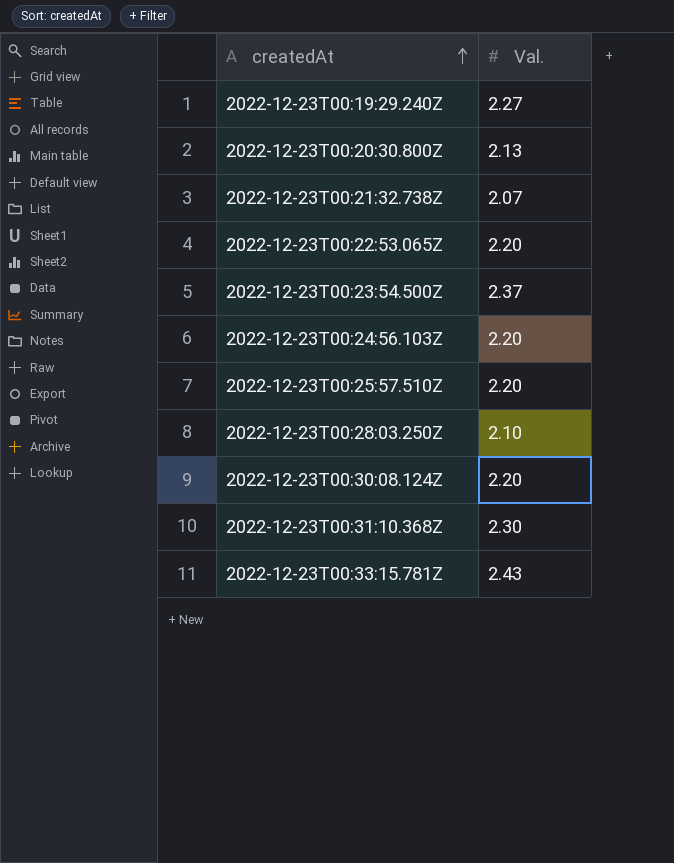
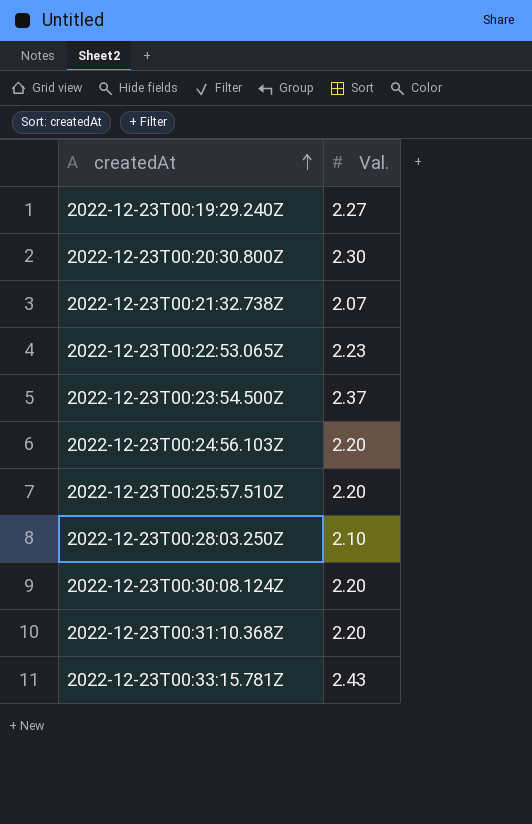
2022-12-23T00:20:30.800Z | Val.: 2.13 -> 2.30
2022-12-23T00:22:53.065Z | Val.: 2.20 -> 2.23
2022-12-23T00:31:10.368Z | Val.: 2.30 -> 2.20

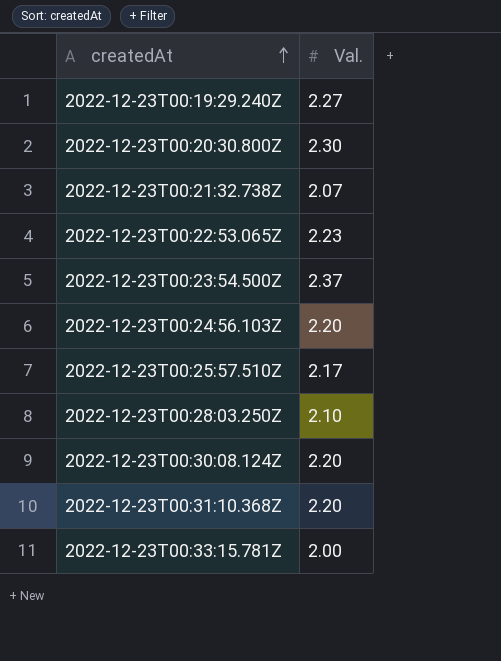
2022-12-23T00:25:57.510Z | Val.: 2.20 -> 2.17
2022-12-23T00:33:15.781Z | Val.: 2.43 -> 2.00

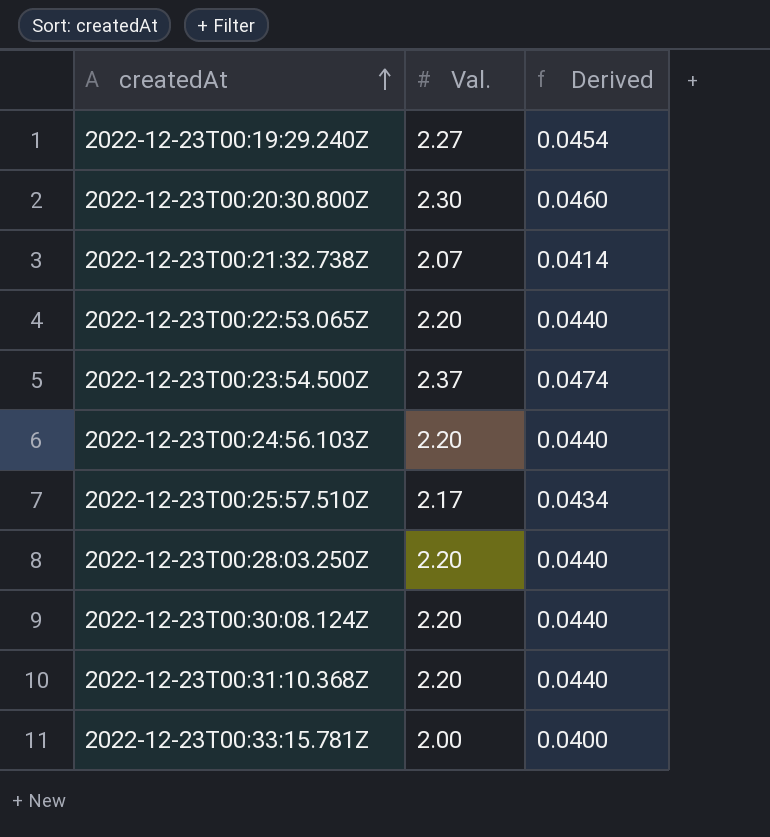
column Derived | formula: none -> [Val.] * 0.02
2022-12-23T00:22:53.065Z | Val.: 2.23 -> 2.20
2022-12-23T00:28:03.250Z | Val.: 2.10 -> 2.20

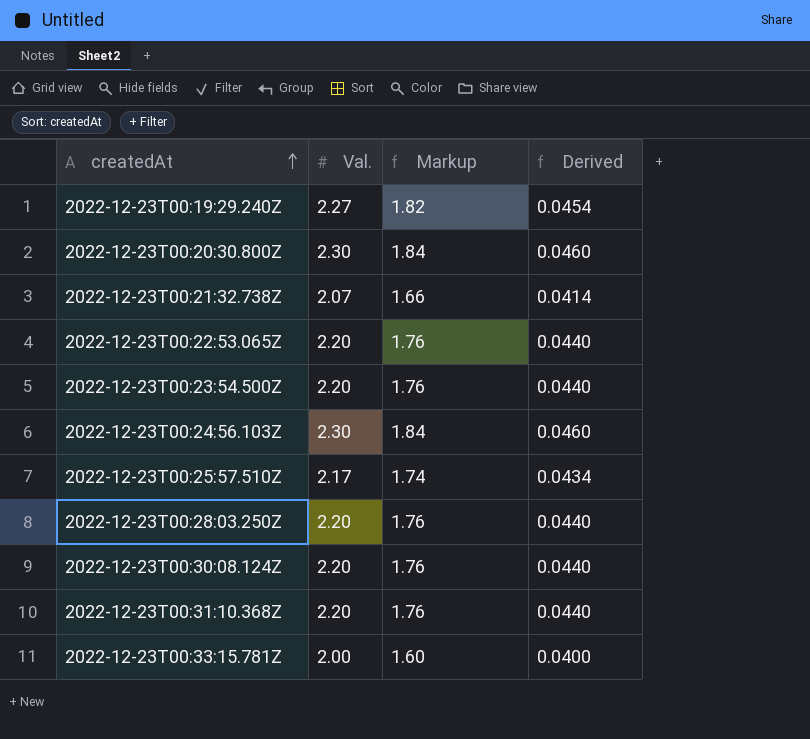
column Markup | formula: none -> [Val.] * 0.8
2022-12-23T00:23:54.500Z | Val.: 2.37 -> 2.20
2022-12-23T00:23:54.500Z | Derived: 0.0474 -> 0.0440
2022-12-23T00:24:56.103Z | Val.: 2.20 -> 2.30
2022-12-23T00:24:56.103Z | Derived: 0.0440 -> 0.0460

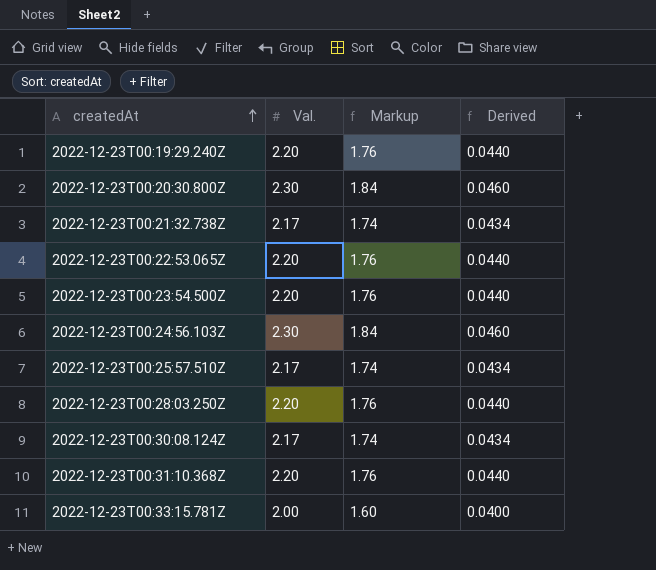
2022-12-23T00:19:29.240Z | Val.: 2.27 -> 2.20
2022-12-23T00:19:29.240Z | Markup: 1.82 -> 1.76
2022-12-23T00:19:29.240Z | Derived: 0.0454 -> 0.0440
2022-12-23T00:21:32.738Z | Val.: 2.07 -> 2.17
2022-12-23T00:21:32.738Z | Markup: 1.66 -> 1.74
2022-12-23T00:21:32.738Z | Derived: 0.0414 -> 0.0434
2022-12-23T00:30:08.124Z | Val.: 2.20 -> 2.17
2022-12-23T00:30:08.124Z | Markup: 1.76 -> 1.74
2022-12-23T00:30:08.124Z | Derived: 0.0440 -> 0.0434

